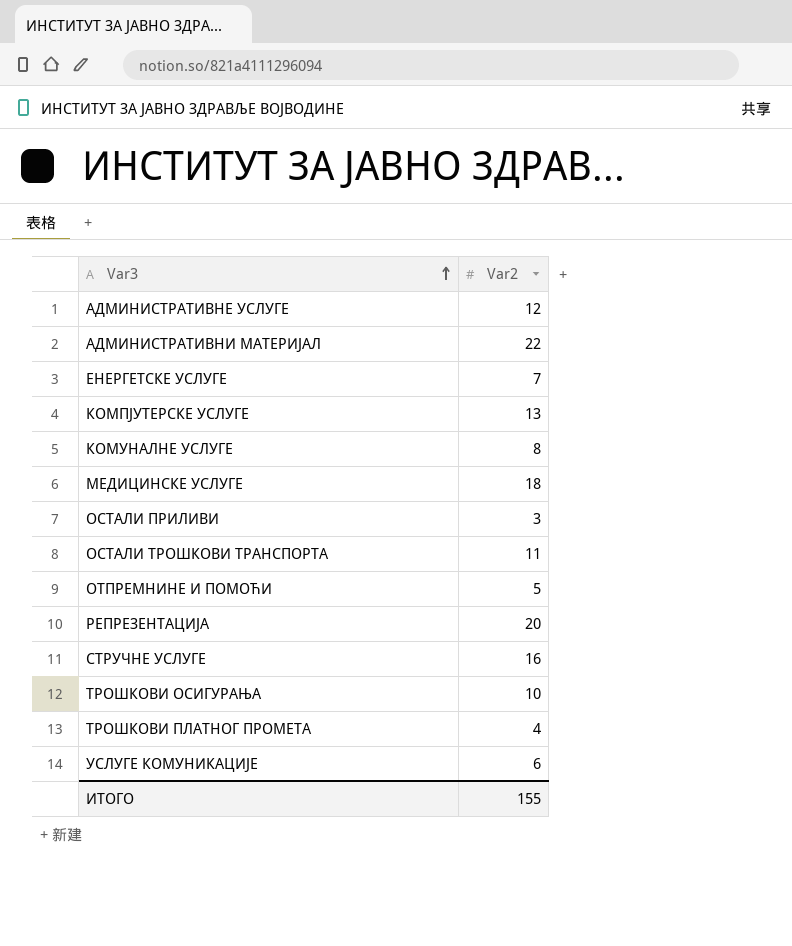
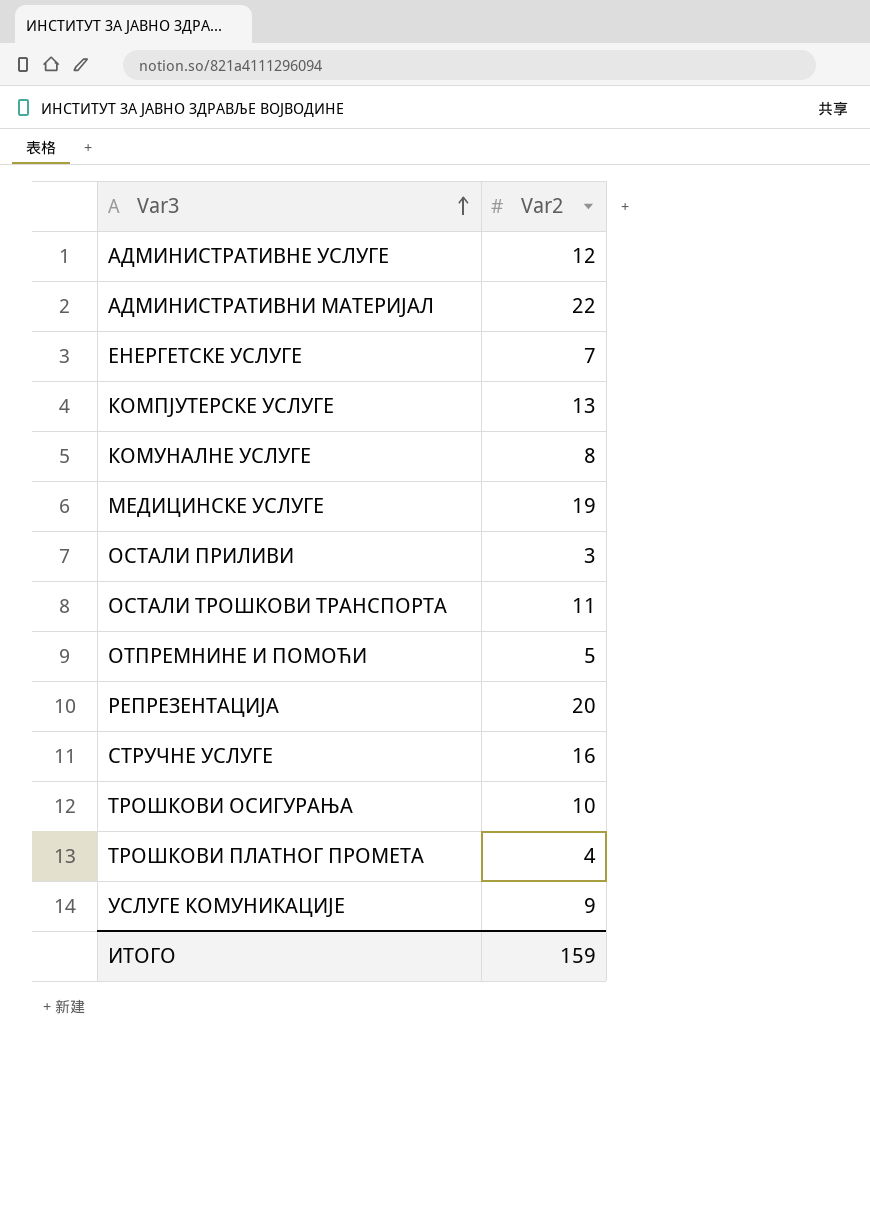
МЕДИЦИНСКЕ УСЛУГЕ | Var2: 18 -> 19
УСЛУГЕ КОМУНИКАЦИЈЕ | Var2: 6 -> 9
ИТОГО | Var2: 155 -> 159

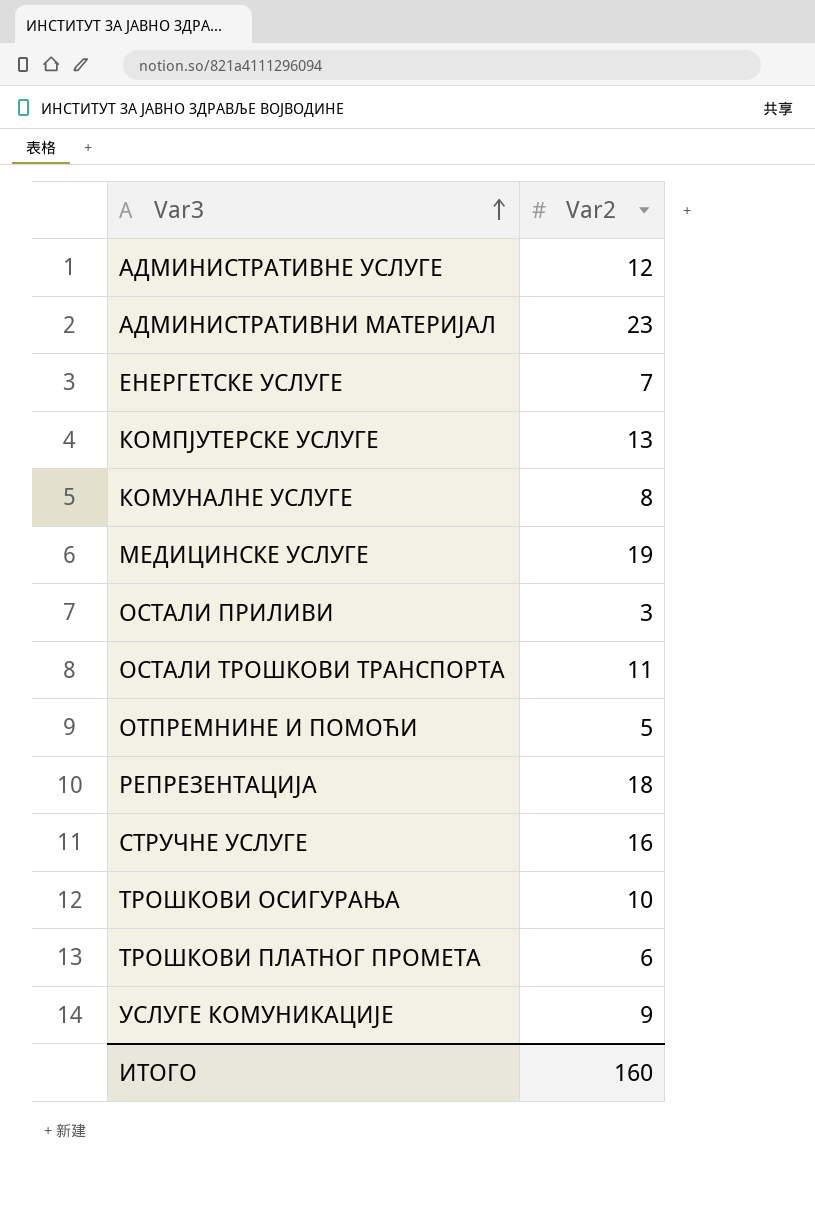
АДМИНИСТРАТИВНИ МАТЕРИЈАЛ | Var2: 22 -> 23
РЕПРЕЗЕНТАЦИЈА | Var2: 20 -> 18
ТРОШКОВИ ПЛАТНОГ ПРОМЕТА | Var2: 4 -> 6
ИТОГО | Var2: 159 -> 160

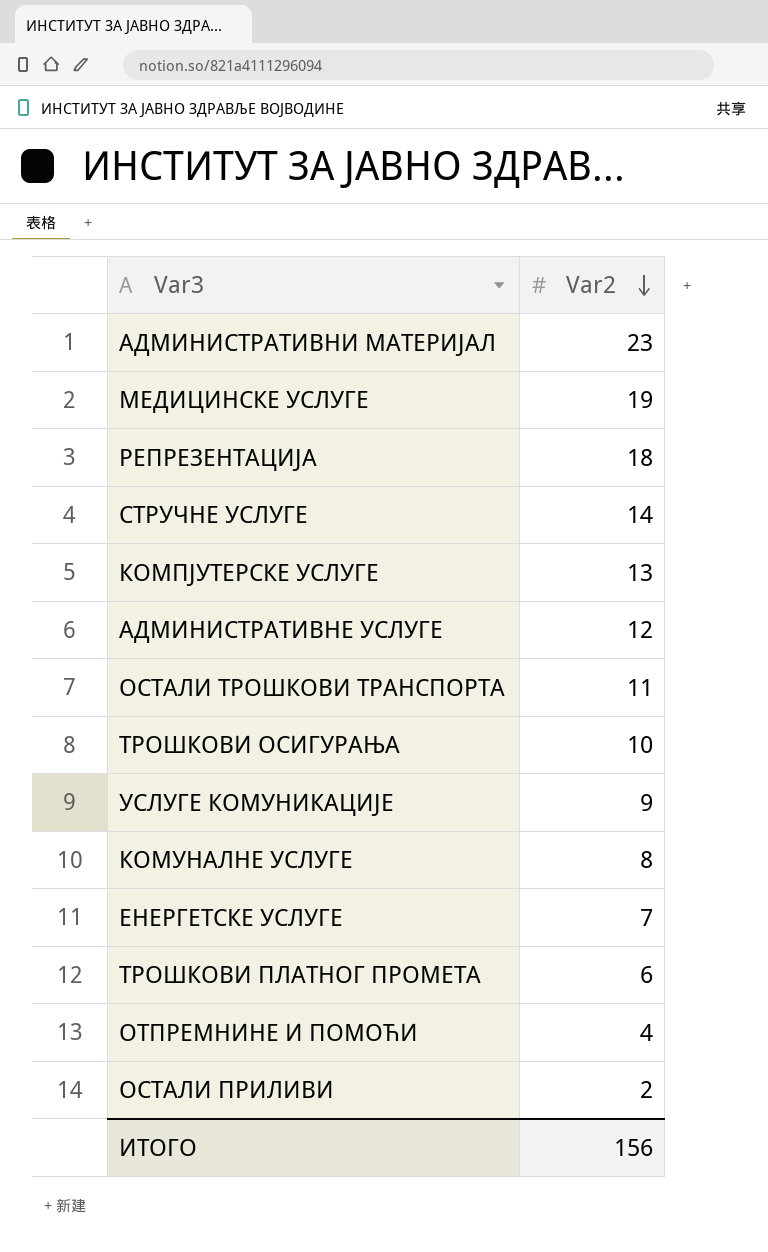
row order: Var3 ascending -> Var2 descending
СТРУЧНЕ УСЛУГЕ | Var2: 16 -> 14
ОТПРЕМНИНЕ И ПОМОЋИ | Var2: 5 -> 4
ОСТАЛИ ПРИЛИВИ | Var2: 3 -> 2
ИТОГО | Var2: 160 -> 156

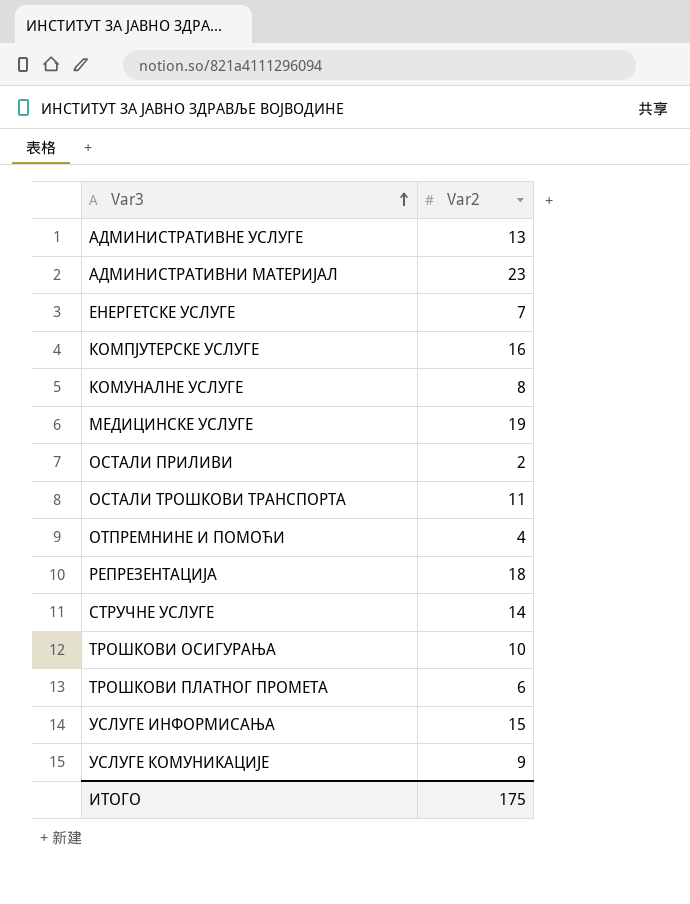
row order: Var2 descending -> Var3 ascending
АДМИНИСТРАТИВНЕ УСЛУГЕ | Var2: 12 -> 13
КОМПЈУТЕРСКЕ УСЛУГЕ | Var2: 13 -> 16
row УСЛУГЕ ИНФОРМИСАЊА: none -> 15
ИТОГО | Var2: 156 -> 175

